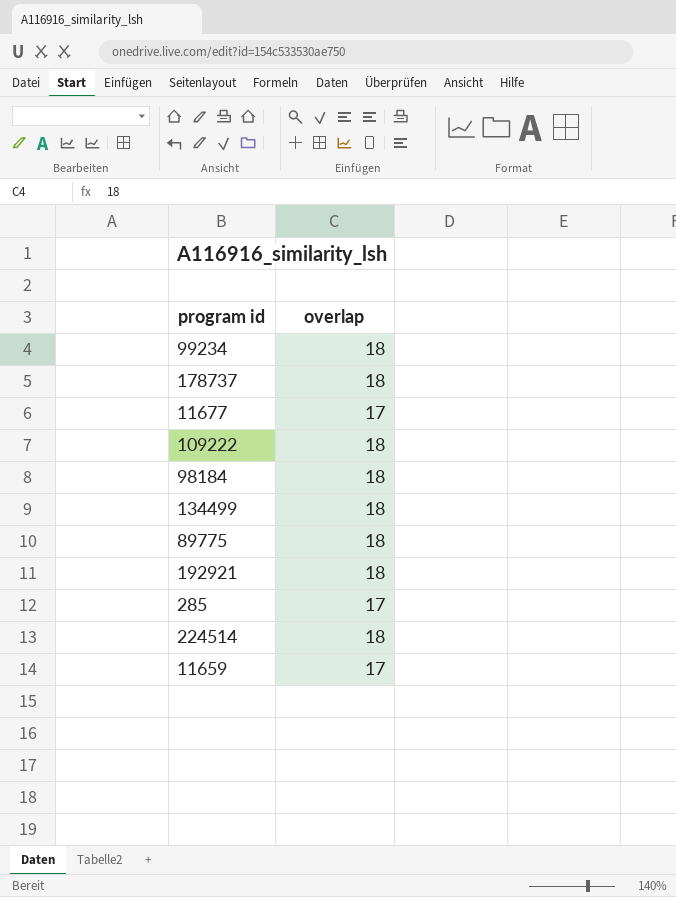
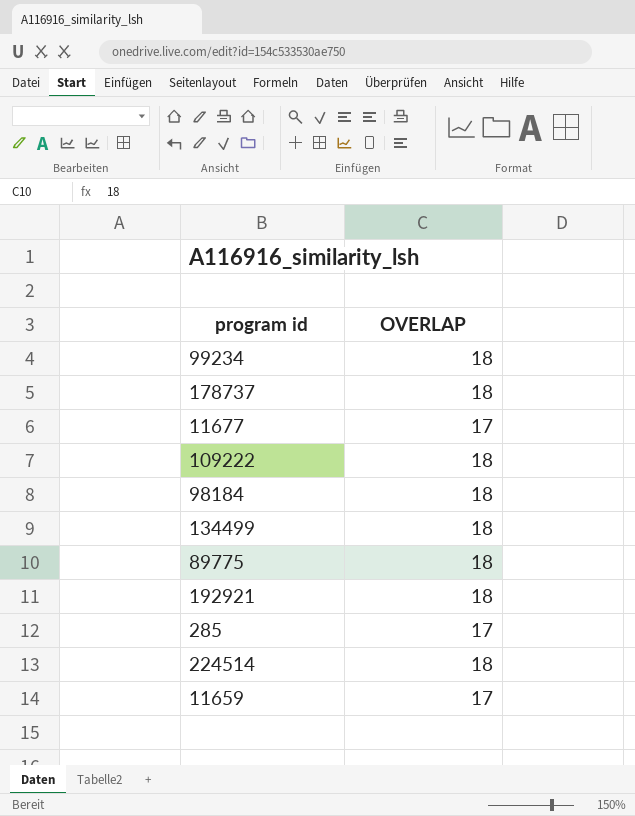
column name: overlap -> OVERLAP

